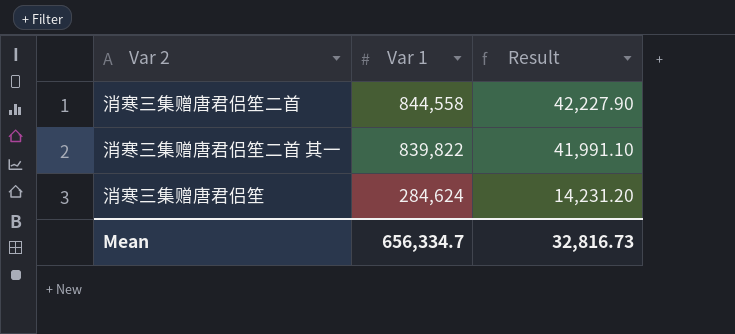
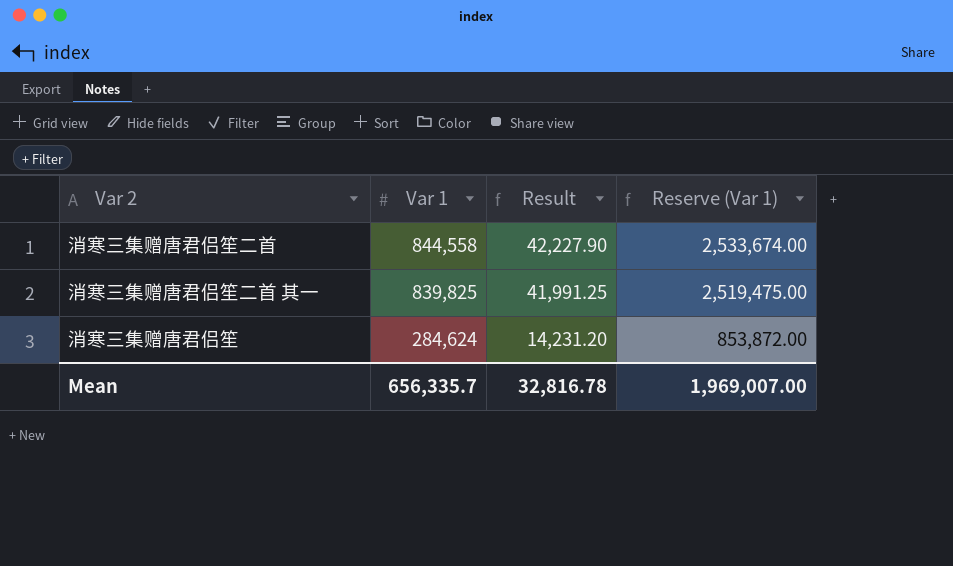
column Reserve (Var 1) | formula: none -> [Var 1] * 3
消寒三集赠唐君侣笙二首 其一 | Var 1: 839,822 -> 839,825
消寒三集赠唐君侣笙二首 其一 | Result: 41,991.10 -> 41,991.25
Mean | Var 1: 656,334.7 -> 656,335.7
Mean | Result: 32,816.73 -> 32,816.78

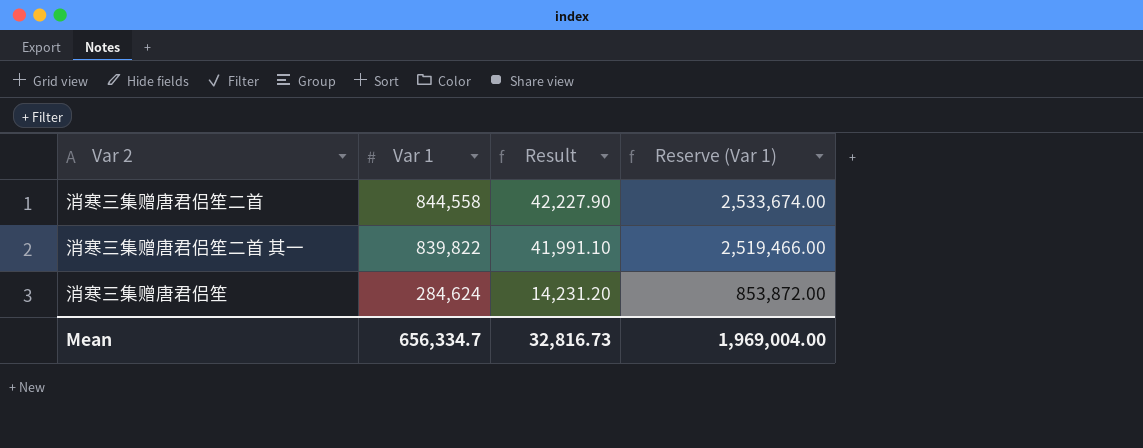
消寒三集赠唐君侣笙二首 其一 | Var 1: 839,825 -> 839,822
消寒三集赠唐君侣笙二首 其一 | Result: 41,991.25 -> 41,991.10
消寒三集赠唐君侣笙二首 其一 | Reserve (Var 1): 2,519,475.00 -> 2,519,466.00
Mean | Var 1: 656,335.7 -> 656,334.7
Mean | Result: 32,816.78 -> 32,816.73
Mean | Reserve (Var 1): 1,969,007.00 -> 1,969,004.00

